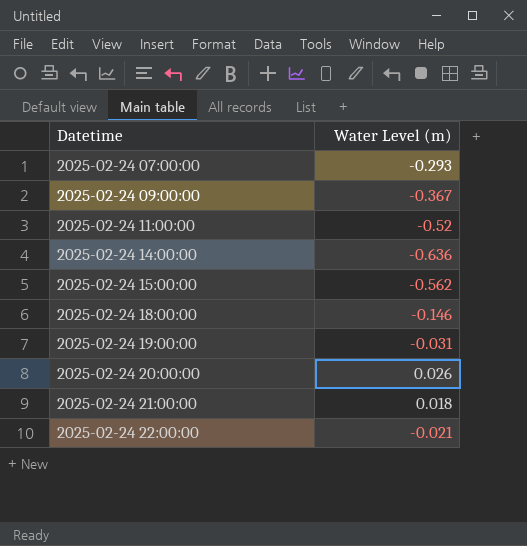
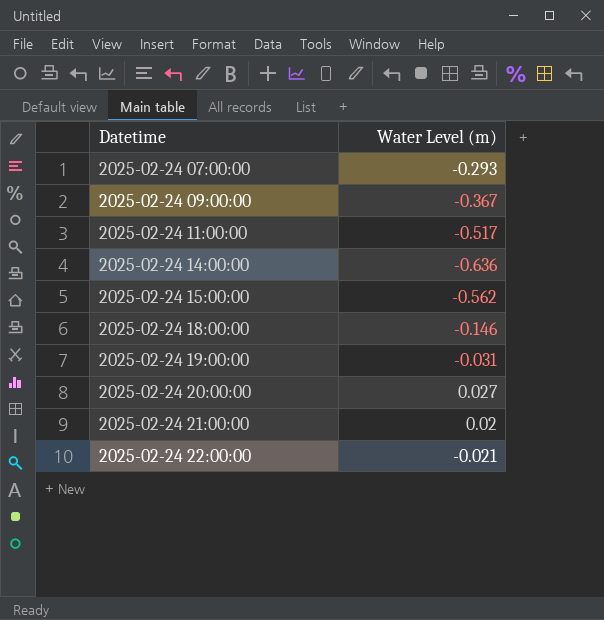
2025-02-24 11:00:00 | Water Level (m): -0.52 -> -0.517
2025-02-24 20:00:00 | Water Level (m): 0.026 -> 0.027
2025-02-24 21:00:00 | Water Level (m): 0.018 -> 0.02

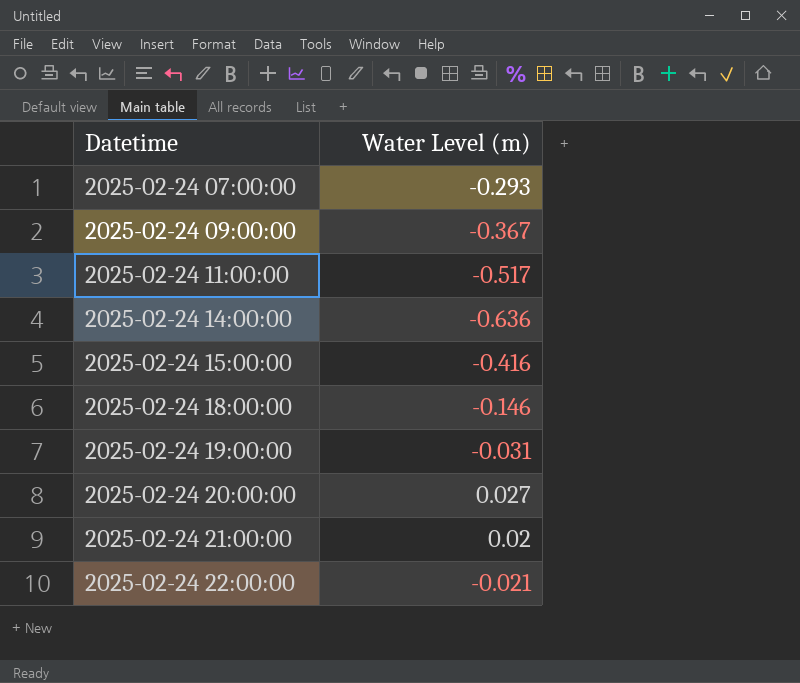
2025-02-24 15:00:00 | Water Level (m): -0.562 -> -0.416

